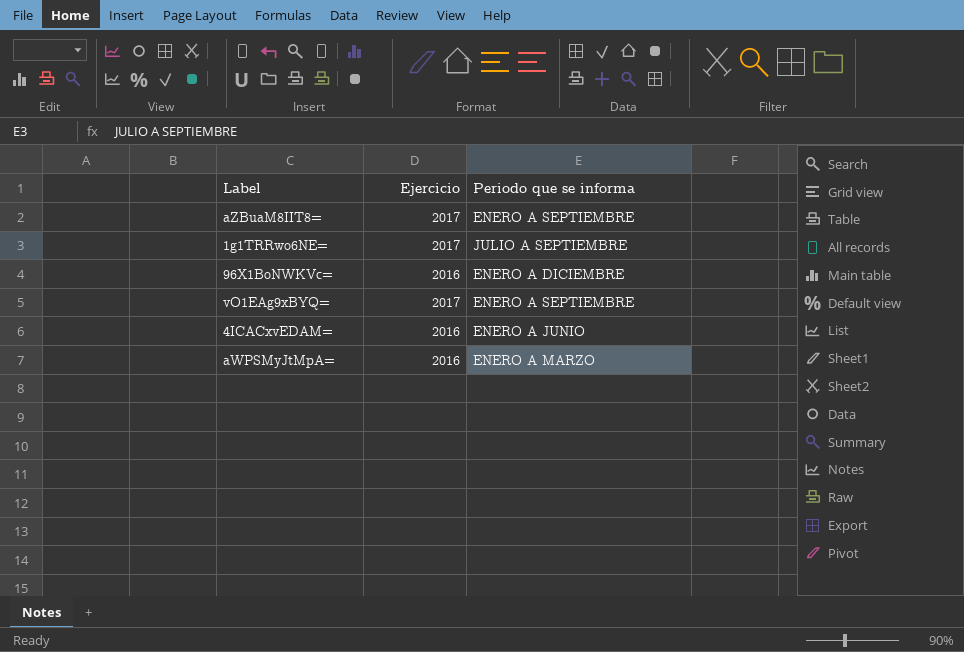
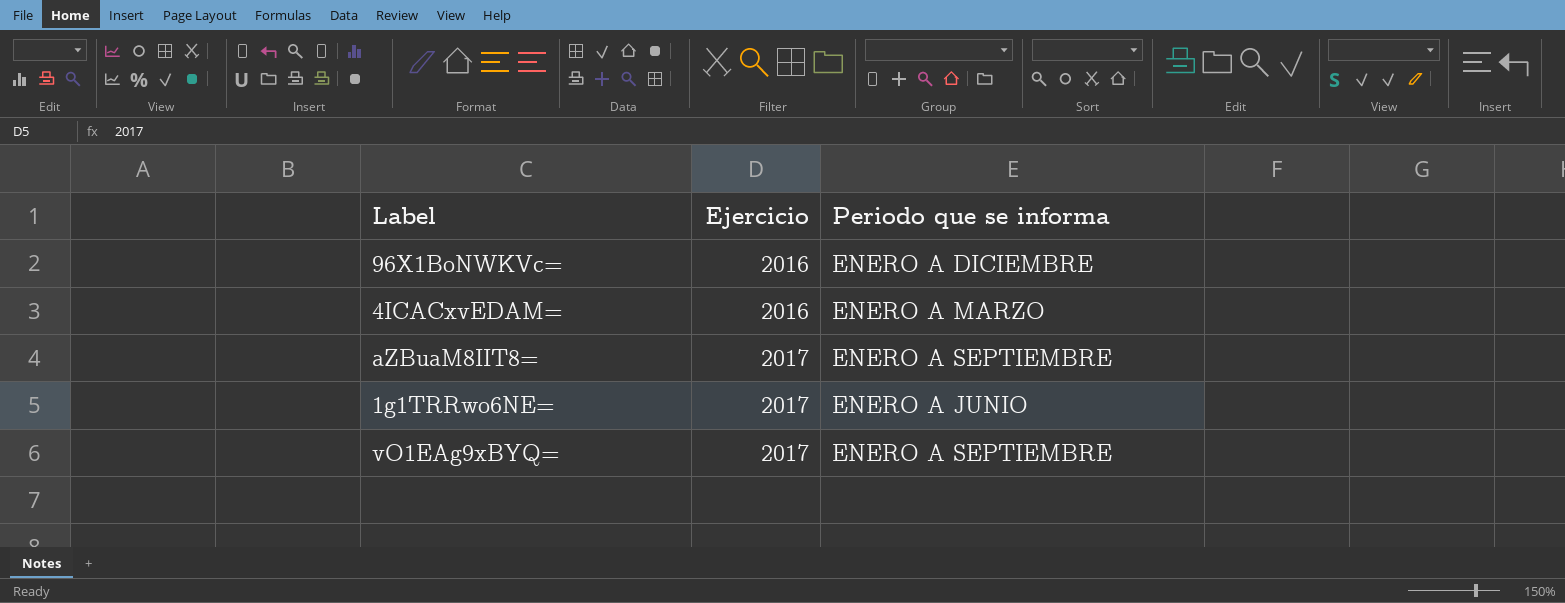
row order: none -> Ejercicio ascending
row aWPSMyJtMpA=: 2016 | ENERO A MARZO -> none
4ICACxvEDAM= | Periodo que se informa: ENERO A JUNIO -> ENERO A MARZO
1g1TRRwo6NE= | Periodo que se informa: JULIO A SEPTIEMBRE -> ENERO A JUNIO

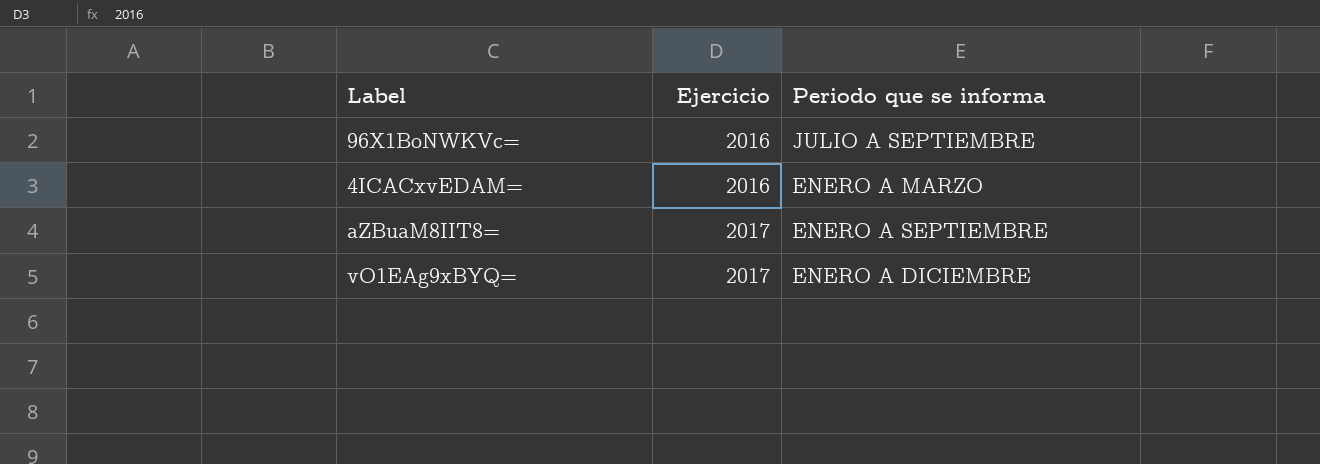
row 1g1TRRwo6NE=: 2017 | ENERO A JUNIO -> none
96X1BoNWKVc= | Periodo que se informa: ENERO A DICIEMBRE -> JULIO A SEPTIEMBRE
vO1EAg9xBYQ= | Periodo que se informa: ENERO A SEPTIEMBRE -> ENERO A DICIEMBRE

